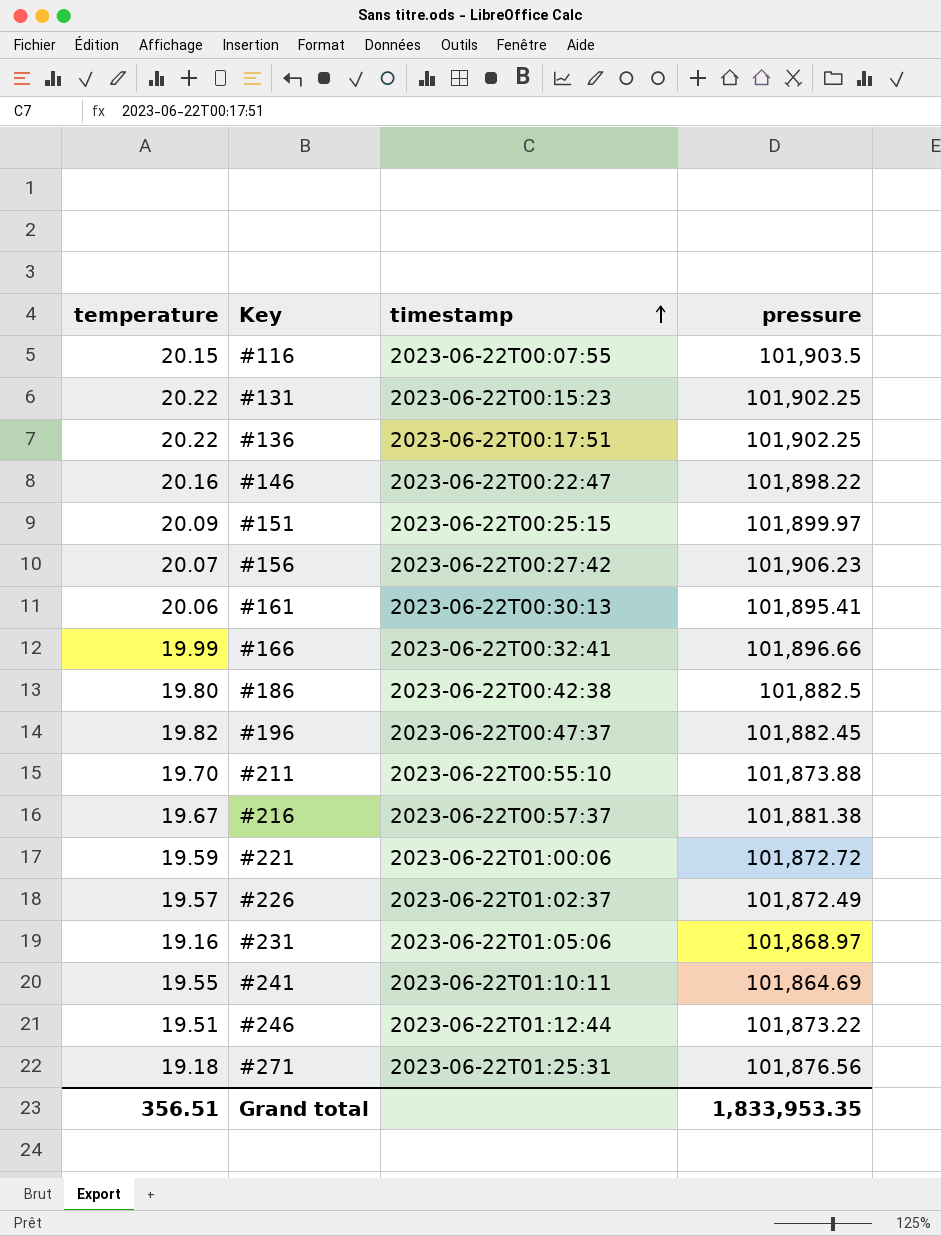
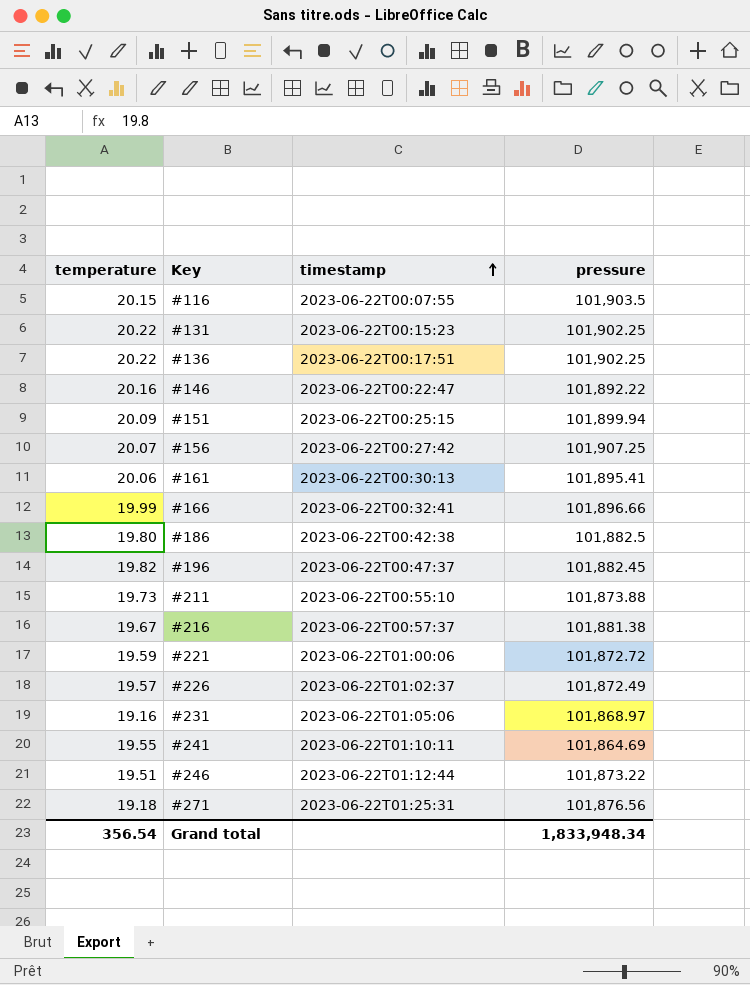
#146 | pressure: 101,898.22 -> 101,892.22
#151 | pressure: 101,899.97 -> 101,899.94
#156 | pressure: 101,906.23 -> 101,907.25
#211 | temperature: 19.70 -> 19.73
Grand total | temperature: 356.51 -> 356.54
Grand total | pressure: 1,833,953.35 -> 1,833,948.34

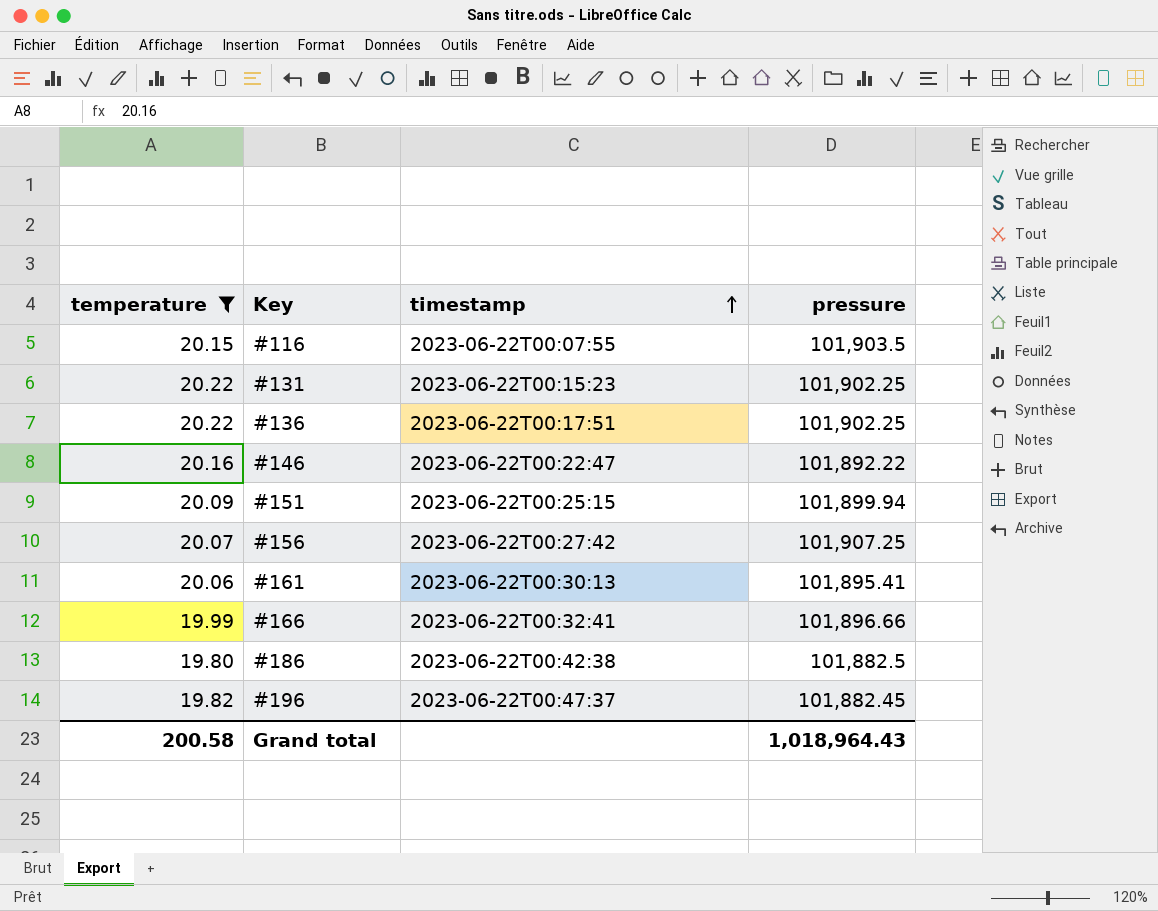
filter: none -> temperature >= 19.80
Grand total | temperature: 356.54 -> 200.58
Grand total | pressure: 1,833,948.34 -> 1,018,964.43

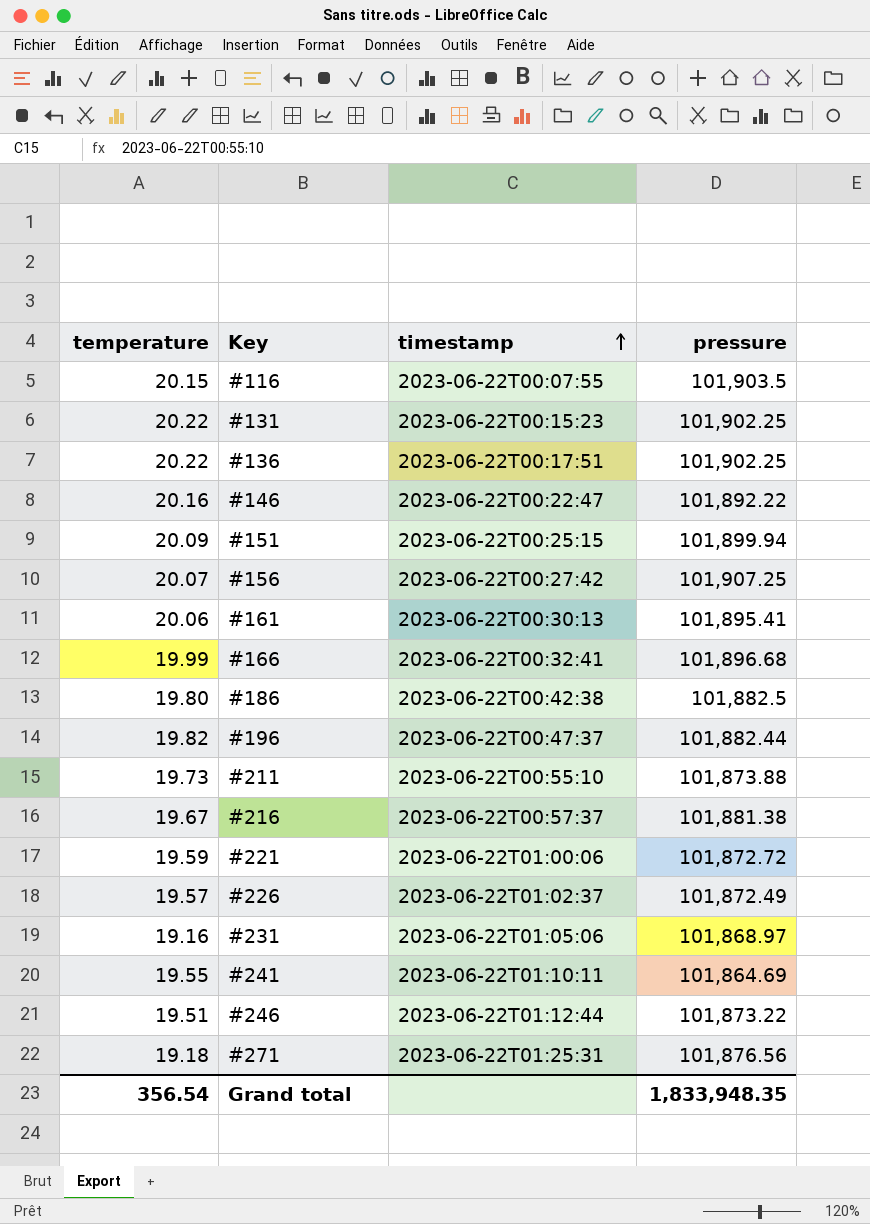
filter: temperature >= 19.80 -> none
#166 | pressure: 101,896.66 -> 101,896.68
#196 | pressure: 101,882.45 -> 101,882.44
Grand total | temperature: 200.58 -> 356.54
Grand total | pressure: 1,018,964.43 -> 1,833,948.35

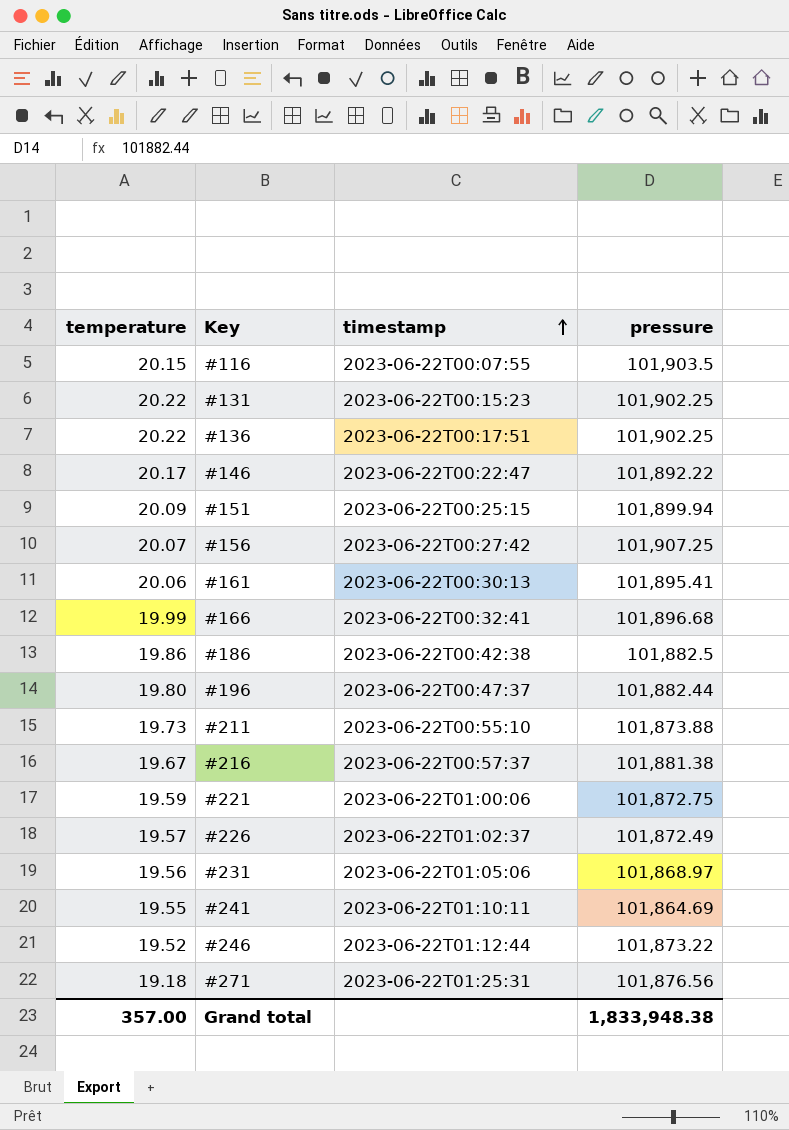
#146 | temperature: 20.16 -> 20.17
#186 | temperature: 19.80 -> 19.86
#196 | temperature: 19.82 -> 19.80
#221 | pressure: 101,872.72 -> 101,872.75
#231 | temperature: 19.16 -> 19.56
#246 | temperature: 19.51 -> 19.52
Grand total | temperature: 356.54 -> 357.00
Grand total | pressure: 1,833,948.35 -> 1,833,948.38

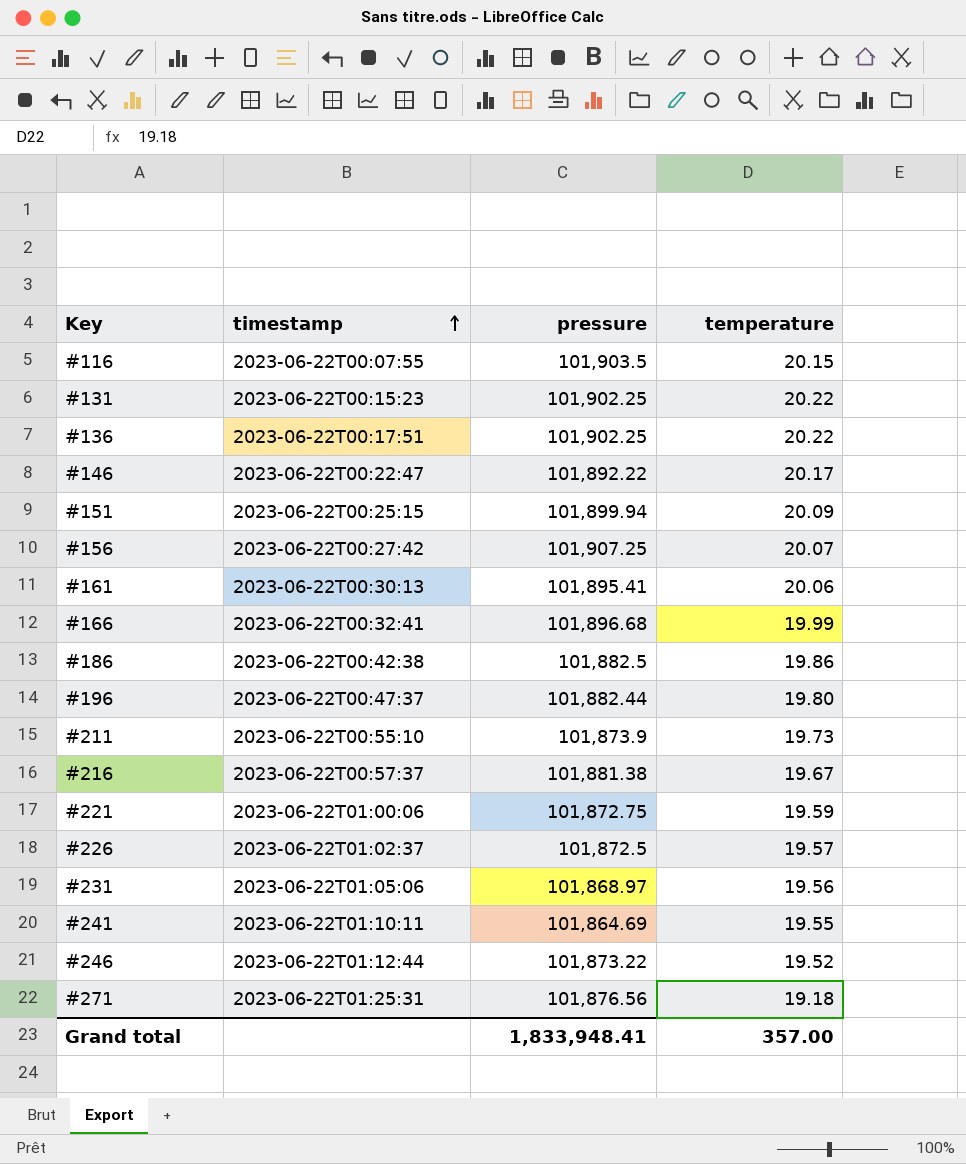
column temperature | position: 1 -> 4
#211 | pressure: 101,873.88 -> 101,873.9
#226 | pressure: 101,872.49 -> 101,872.5
Grand total | pressure: 1,833,948.38 -> 1,833,948.41

